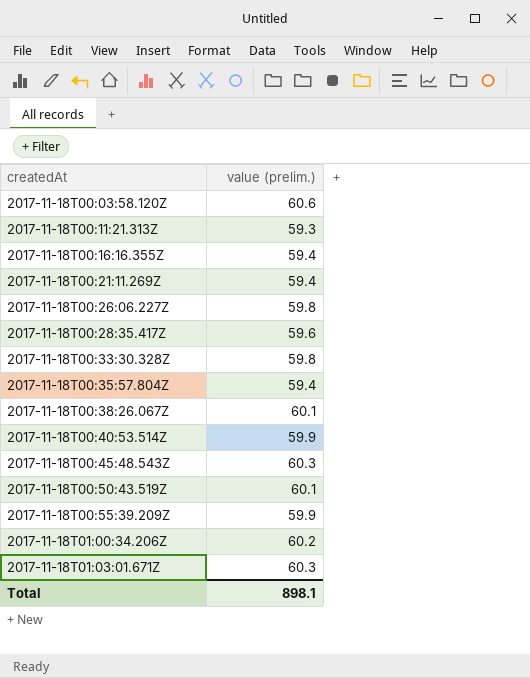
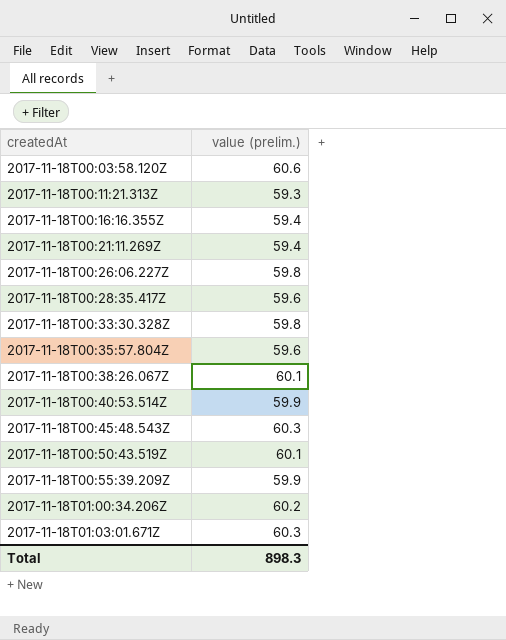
2017-11-18T00:35:57.804Z | value (prelim.): 59.4 -> 59.6
Total | value (prelim.): 898.1 -> 898.3

